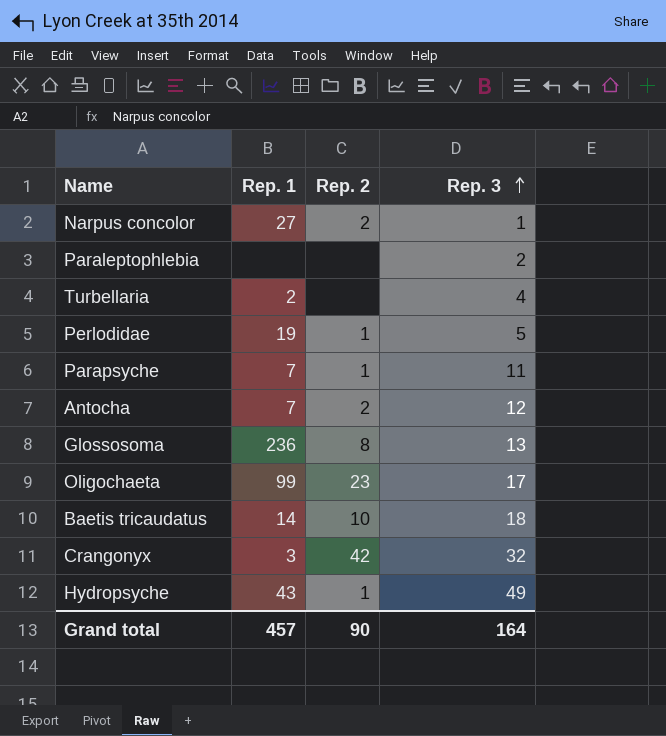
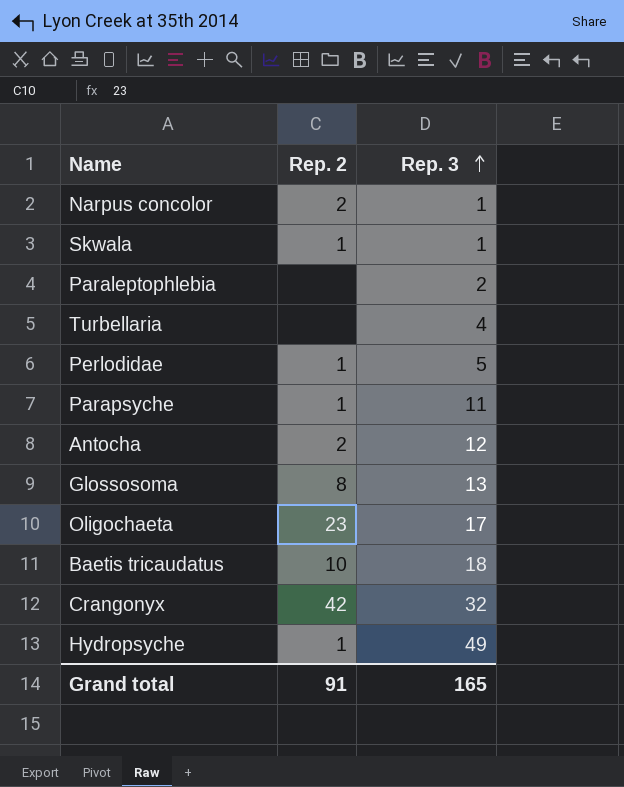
column Rep. 1 | position: 2 -> none
row Skwala: none -> 1 | 1
Grand total | Rep. 2: 90 -> 91
Grand total | Rep. 3: 164 -> 165

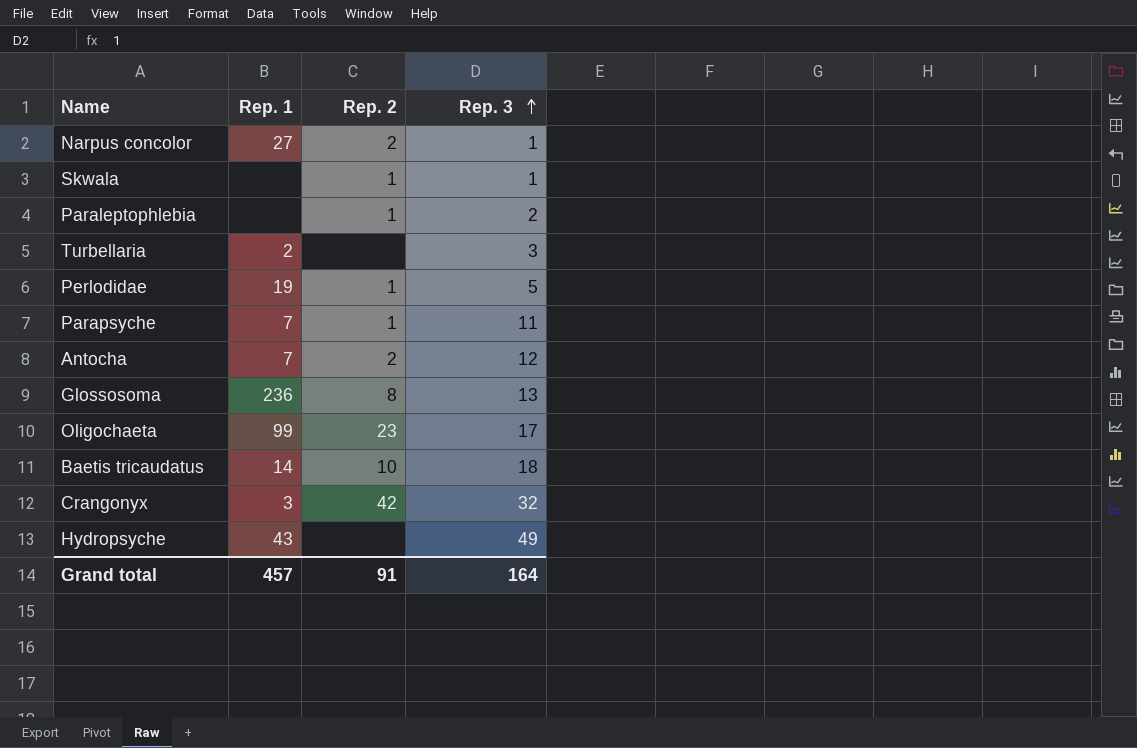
column Rep. 1 | position: none -> 2
Paraleptophlebia | Rep. 2: none -> 1
Turbellaria | Rep. 3: 4 -> 3
Hydropsyche | Rep. 2: 1 -> none
Grand total | Rep. 3: 165 -> 164

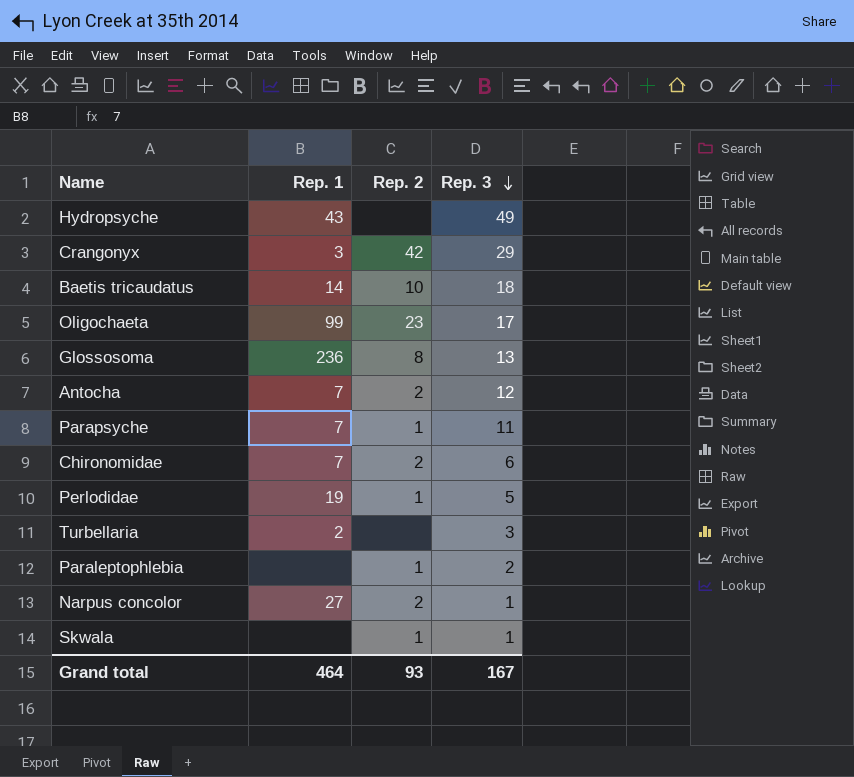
row order: Rep. 3 ascending -> Rep. 3 descending
Crangonyx | Rep. 3: 32 -> 29
row Chironomidae: none -> 7 | 2 | 6
Grand total | Rep. 1: 457 -> 464
Grand total | Rep. 2: 91 -> 93
Grand total | Rep. 3: 164 -> 167

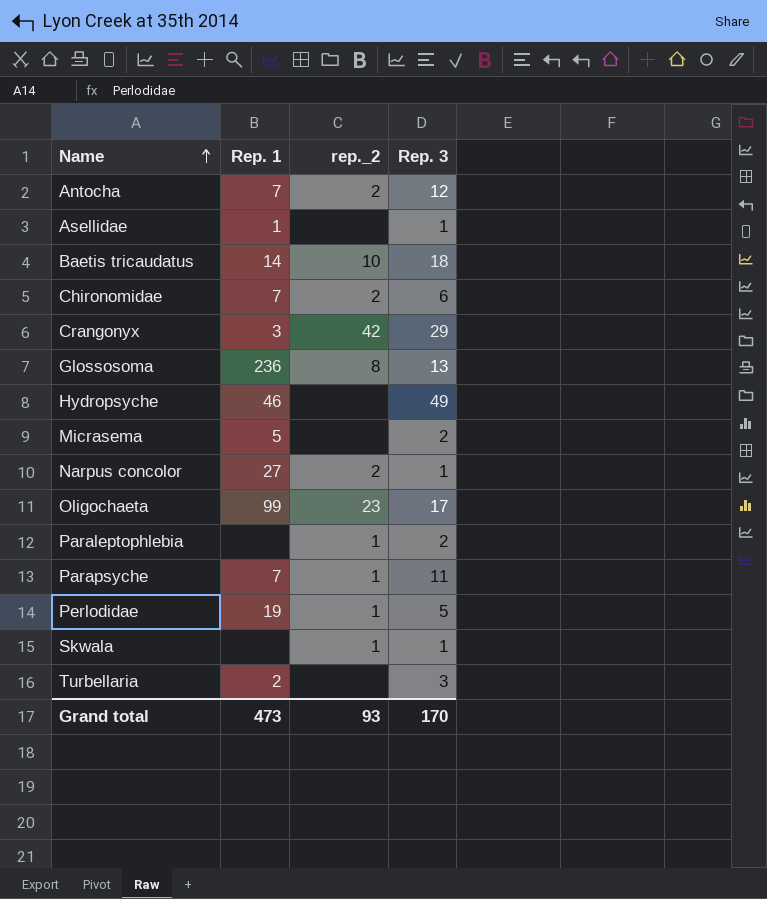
row order: Rep. 3 descending -> Name ascending
column name: Rep. 2 -> rep._2
row Asellidae: none -> 1 | none | 1
Hydropsyche | Rep. 1: 43 -> 46
row Micrasema: none -> 5 | none | 2
Grand total | Rep. 1: 464 -> 473
Grand total | Rep. 3: 167 -> 170

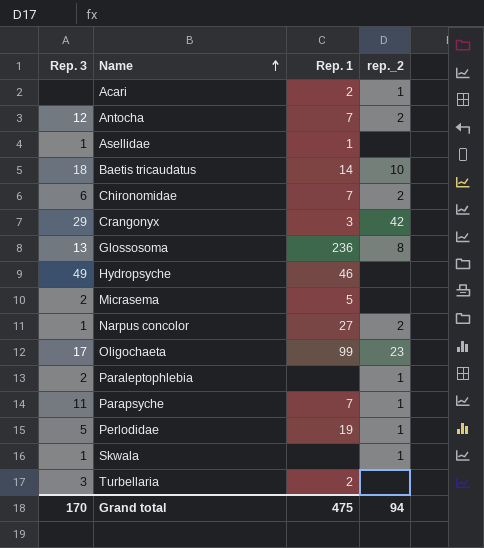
column Rep. 3 | position: 4 -> 1
row Acari: none -> none | 2 | 1
Grand total | Rep. 1: 473 -> 475
Grand total | rep._2: 93 -> 94

